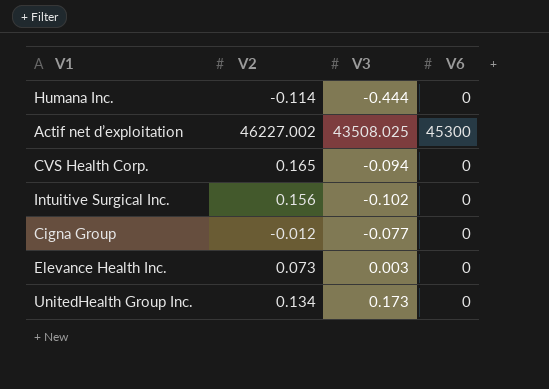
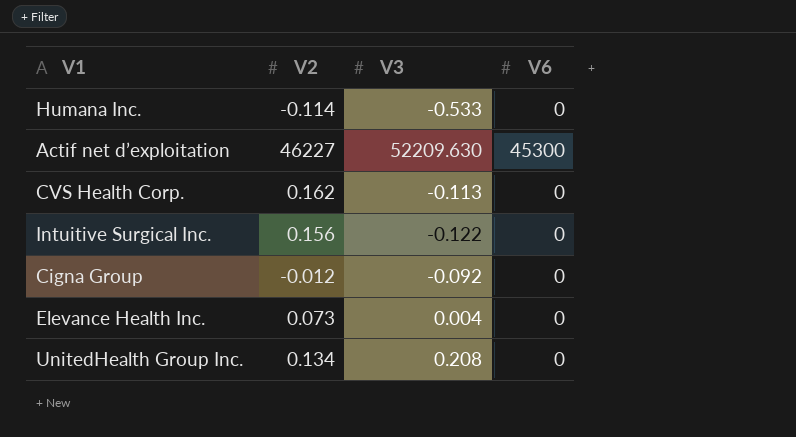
Humana Inc. | V3: -0.444 -> -0.533
Actif net d’exploitation | V2: 46227.002 -> 46227
Actif net d’exploitation | V3: 43508.025 -> 52209.630
CVS Health Corp. | V2: 0.165 -> 0.162
CVS Health Corp. | V3: -0.094 -> -0.113
Intuitive Surgical Inc. | V3: -0.102 -> -0.122
Cigna Group | V3: -0.077 -> -0.092
Elevance Health Inc. | V3: 0.003 -> 0.004
UnitedHealth Group Inc. | V3: 0.173 -> 0.208

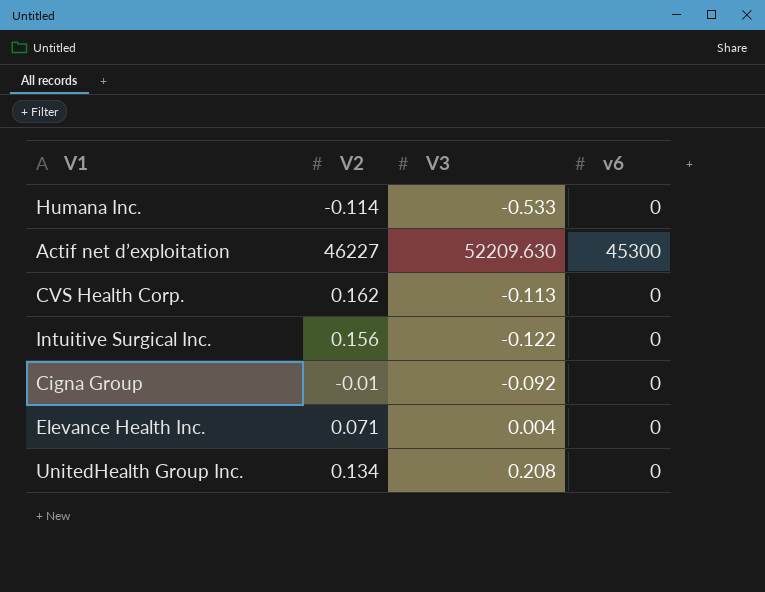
column name: V6 -> v6
Cigna Group | V2: -0.012 -> -0.01
Elevance Health Inc. | V2: 0.073 -> 0.071

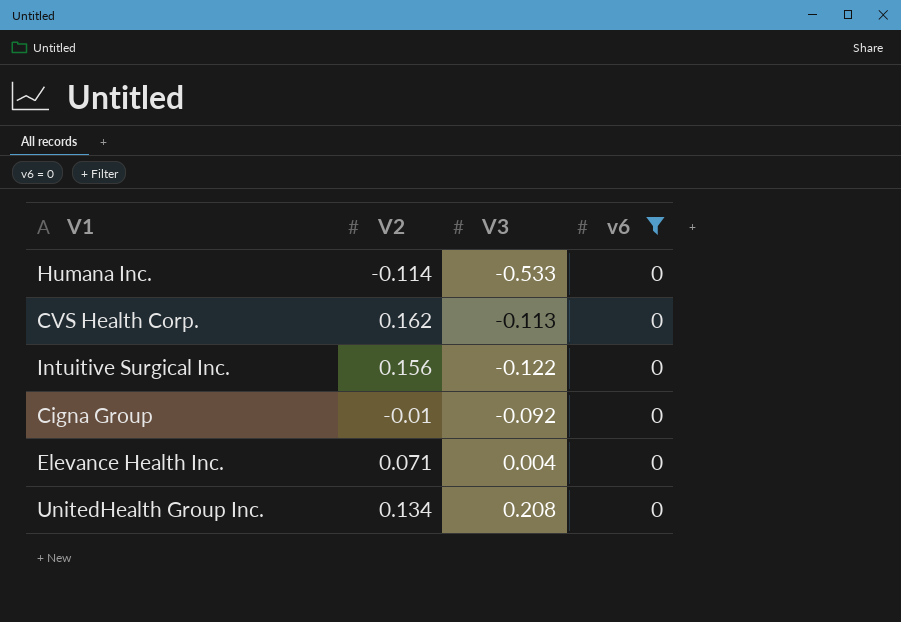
filter: none -> v6 = 0

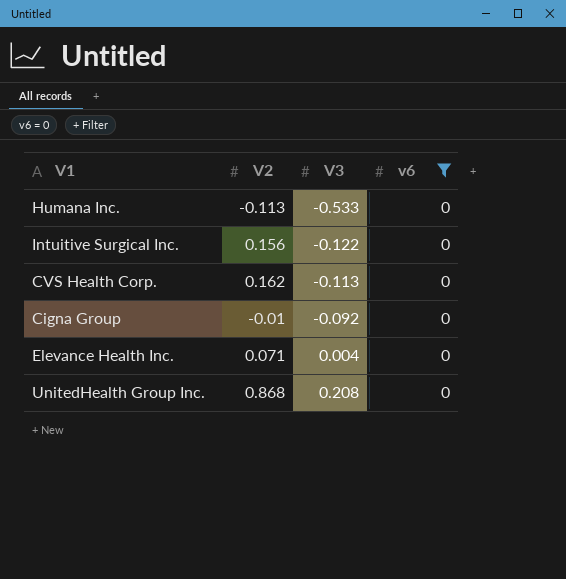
row order: none -> V3 ascending
Humana Inc. | V2: -0.114 -> -0.113
UnitedHealth Group Inc. | V2: 0.134 -> 0.868

